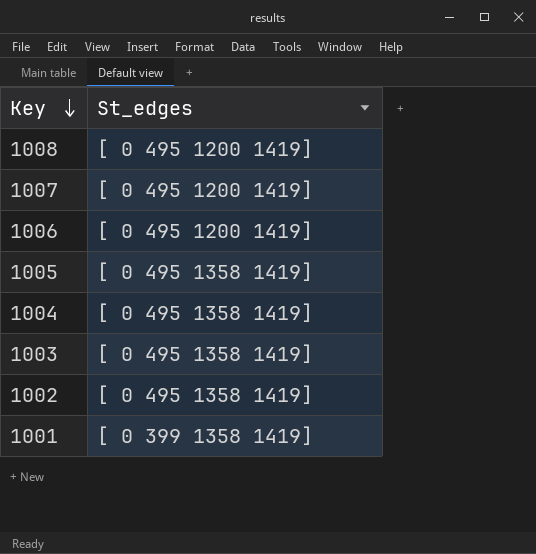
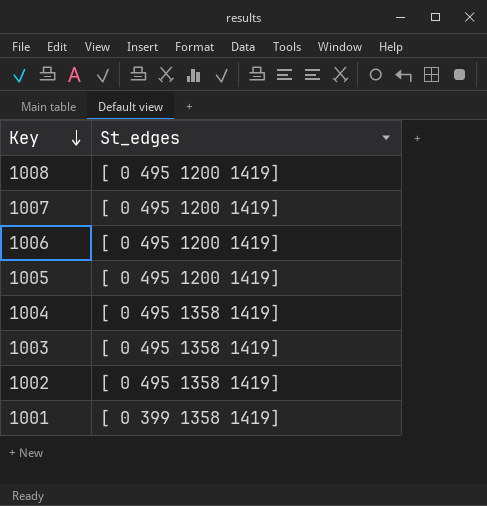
1005 | St_edges: [ 0 495 1358 1419] -> [ 0 495 1200 1419]

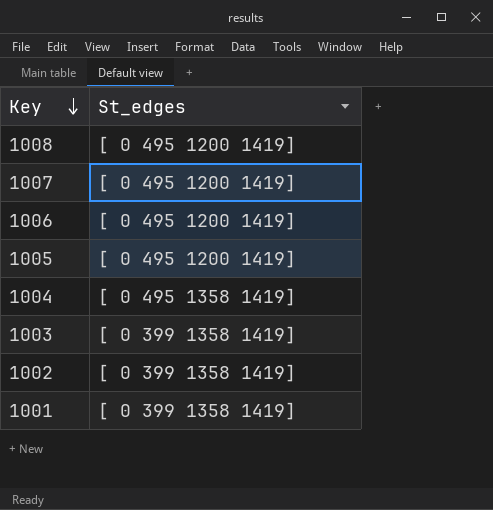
1003 | St_edges: [ 0 495 1358 1419] -> [ 0 399 1358 1419]
1002 | St_edges: [ 0 495 1358 1419] -> [ 0 399 1358 1419]

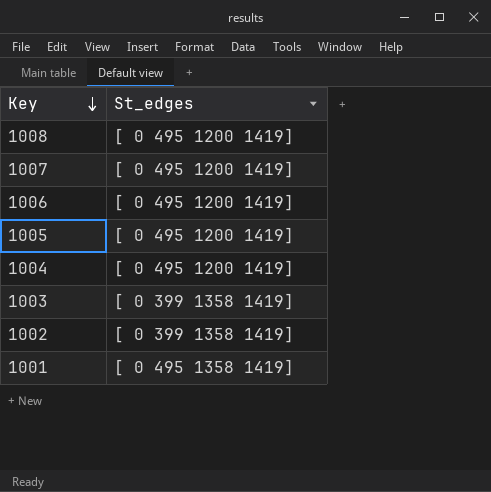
1004 | St_edges: [ 0 495 1358 1419] -> [ 0 495 1200 1419]
1001 | St_edges: [ 0 399 1358 1419] -> [ 0 495 1358 1419]

